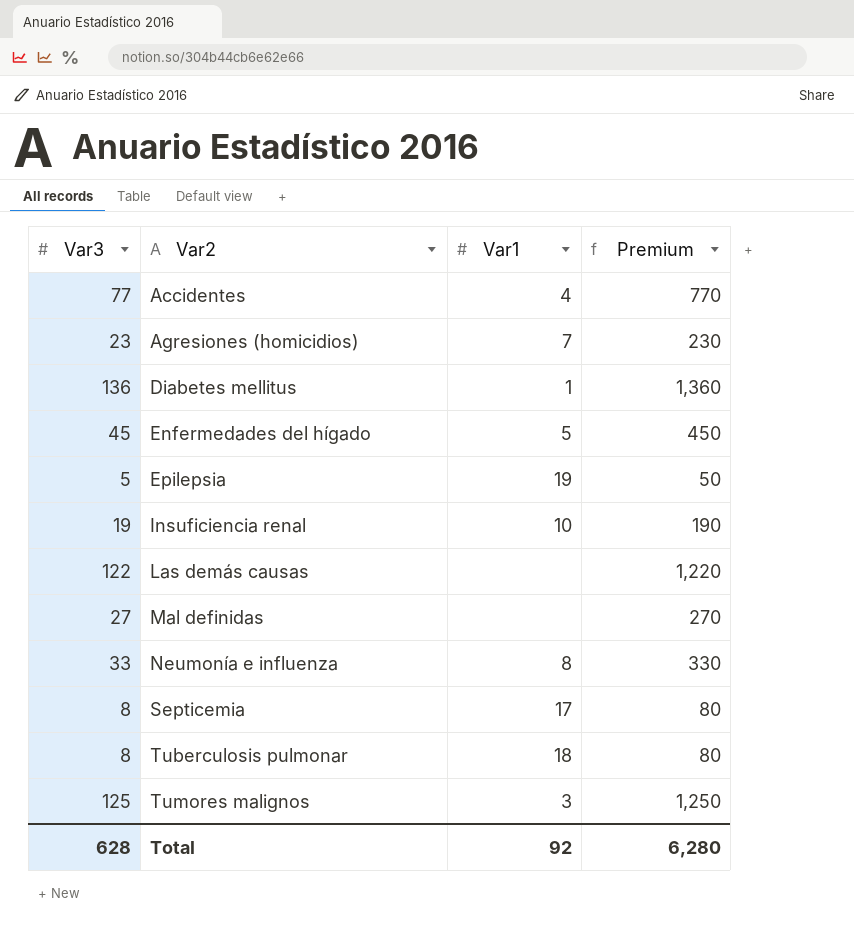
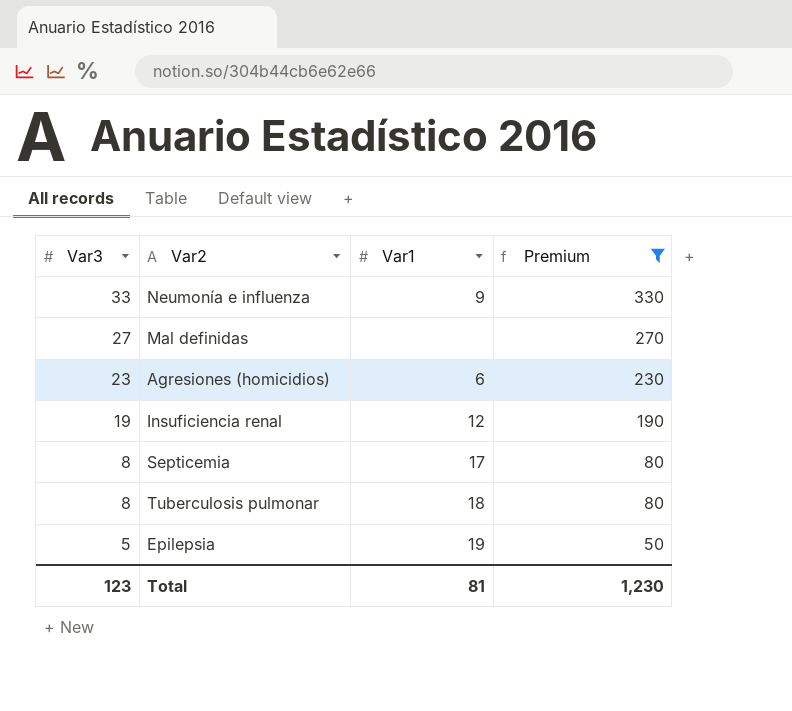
filter: none -> Premium <= 330
row order: Var2 ascending -> Var3 descending
Neumonía e influenza | Var1: 8 -> 9
Agresiones (homicidios) | Var1: 7 -> 6
Insuficiencia renal | Var1: 10 -> 12
Total | Var3: 628 -> 123
Total | Var1: 92 -> 81
Total | Premium: 6,280 -> 1,230

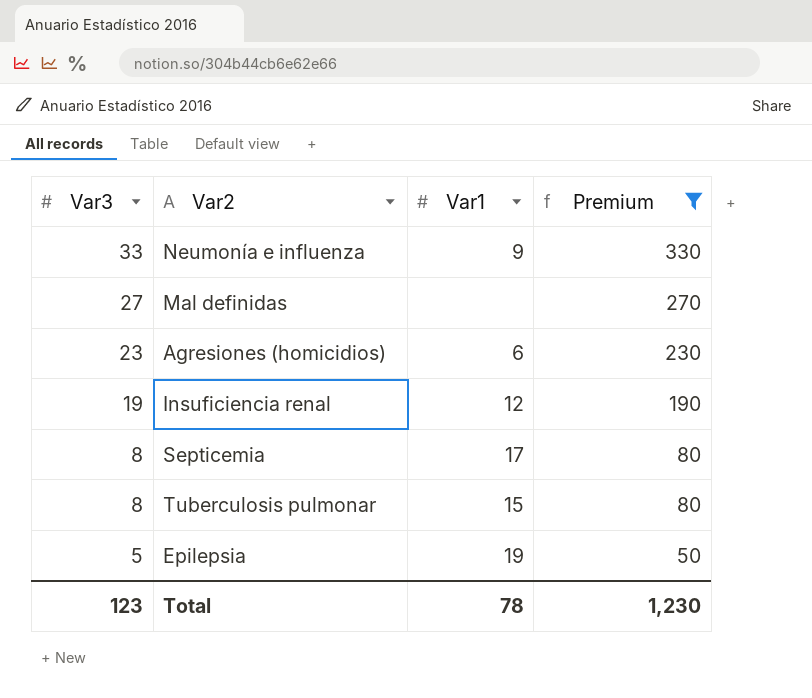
Tuberculosis pulmonar | Var1: 18 -> 15
Total | Var1: 81 -> 78

